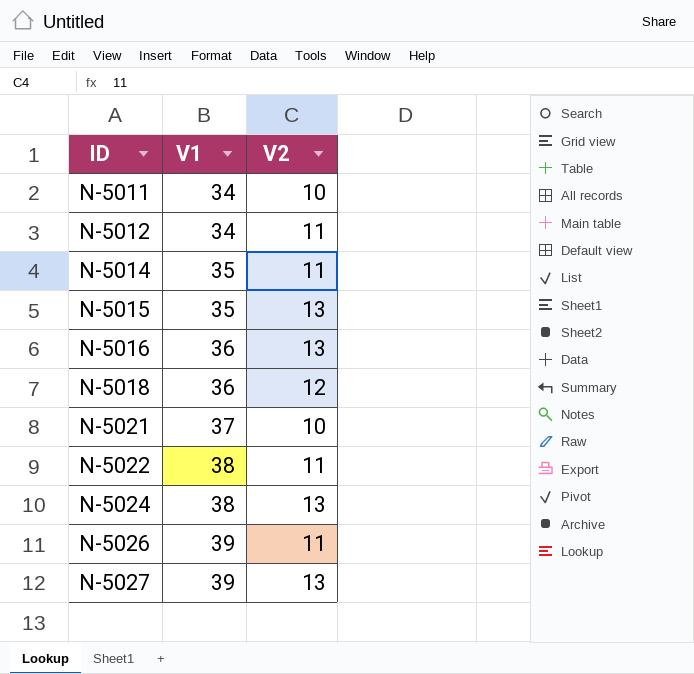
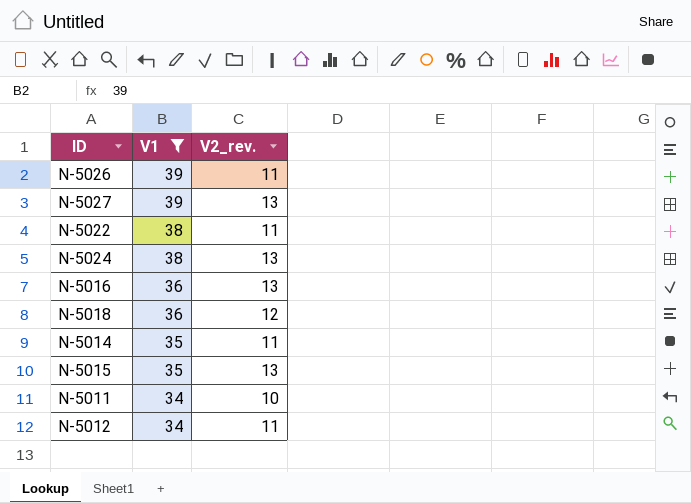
filter: none -> V1 != 37
row order: ID ascending -> V1 descending
column name: V2 -> V2_rev.

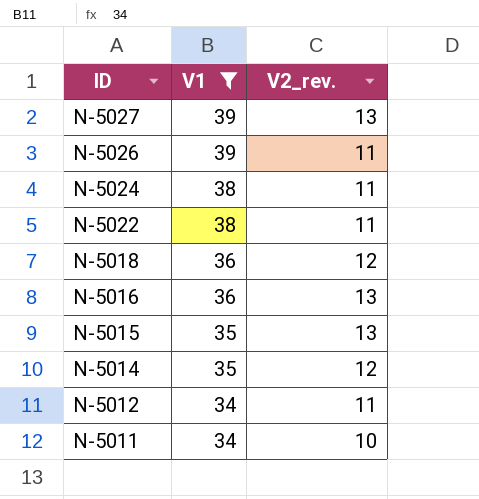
row order: V1 descending -> ID descending
N-5024 | V2_rev.: 13 -> 11
N-5014 | V2_rev.: 11 -> 12

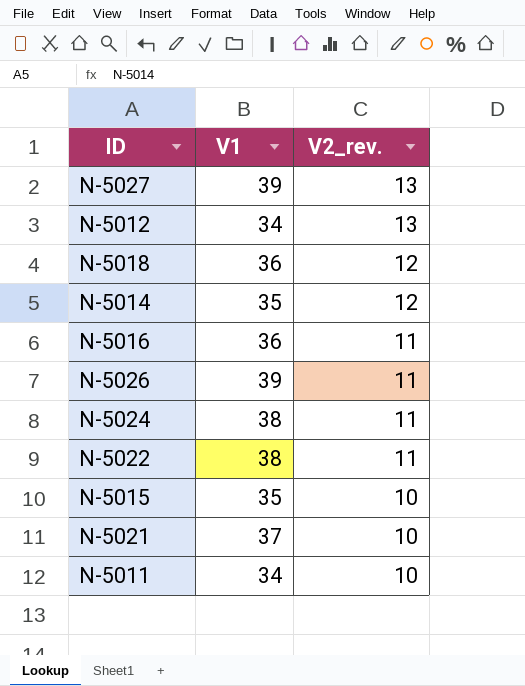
filter: V1 != 37 -> none
row order: ID descending -> V2_rev. descending
N-5012 | V2_rev.: 11 -> 13
N-5016 | V2_rev.: 13 -> 11
N-5015 | V2_rev.: 13 -> 10

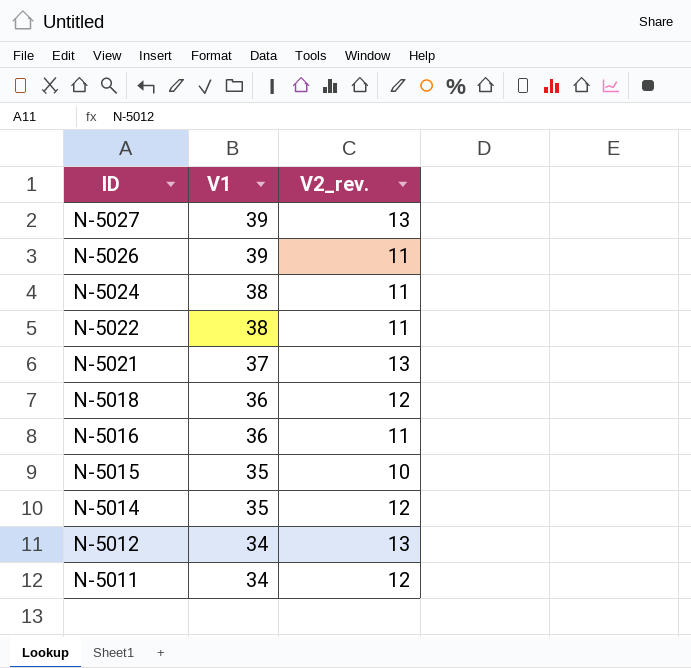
row order: V2_rev. descending -> ID descending
N-5021 | V2_rev.: 10 -> 13
N-5011 | V2_rev.: 10 -> 12

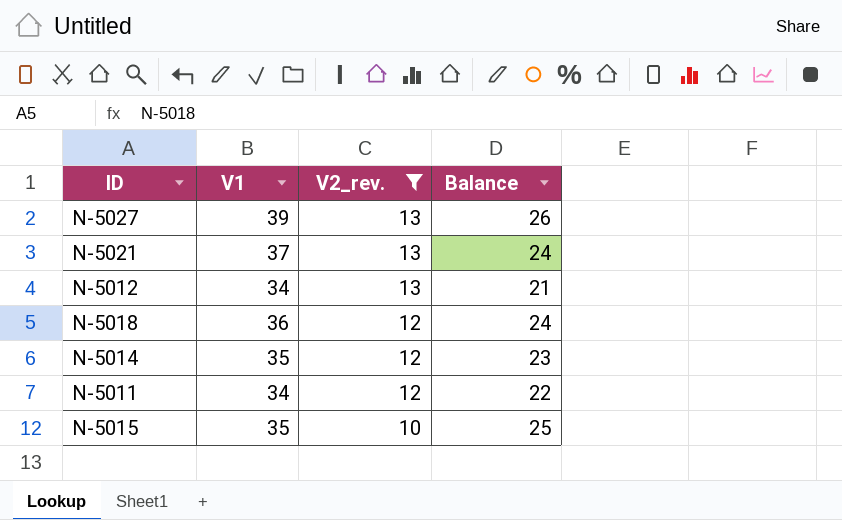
filter: none -> V2_rev. != 11
row order: ID descending -> V2_rev. descending
column Balance | formula: none -> [V1] - [V2_rev.]

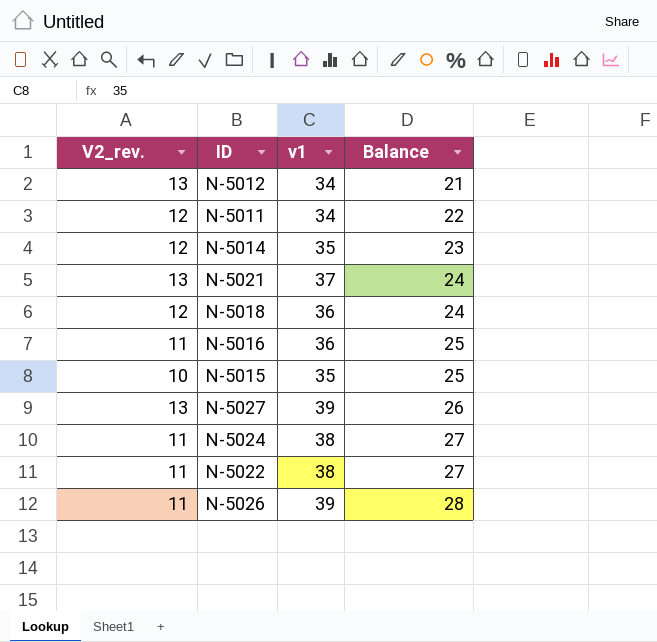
filter: V2_rev. != 11 -> none
row order: V2_rev. descending -> Balance ascending
column V2_rev. | position: 3 -> 1
column name: V1 -> v1

